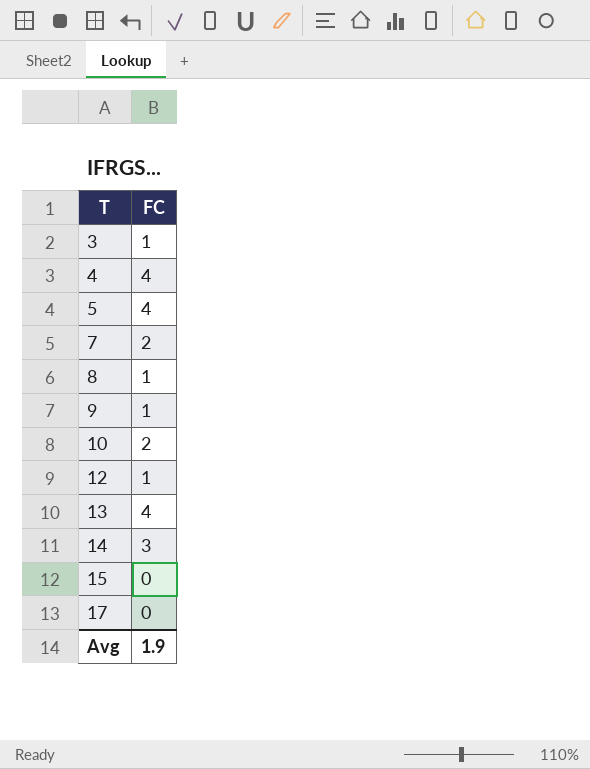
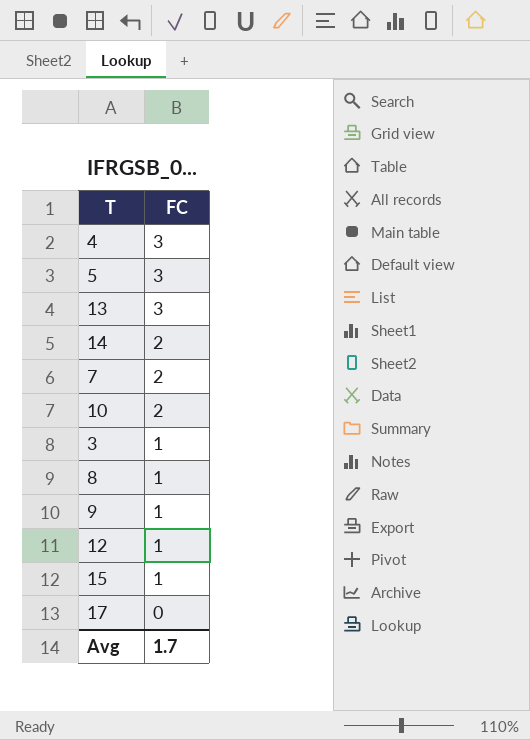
row order: T ascending -> FC descending
4 | FC: 4 -> 3
5 | FC: 4 -> 3
13 | FC: 4 -> 3
14 | FC: 3 -> 2
15 | FC: 0 -> 1
Avg | FC: 1.9 -> 1.7

